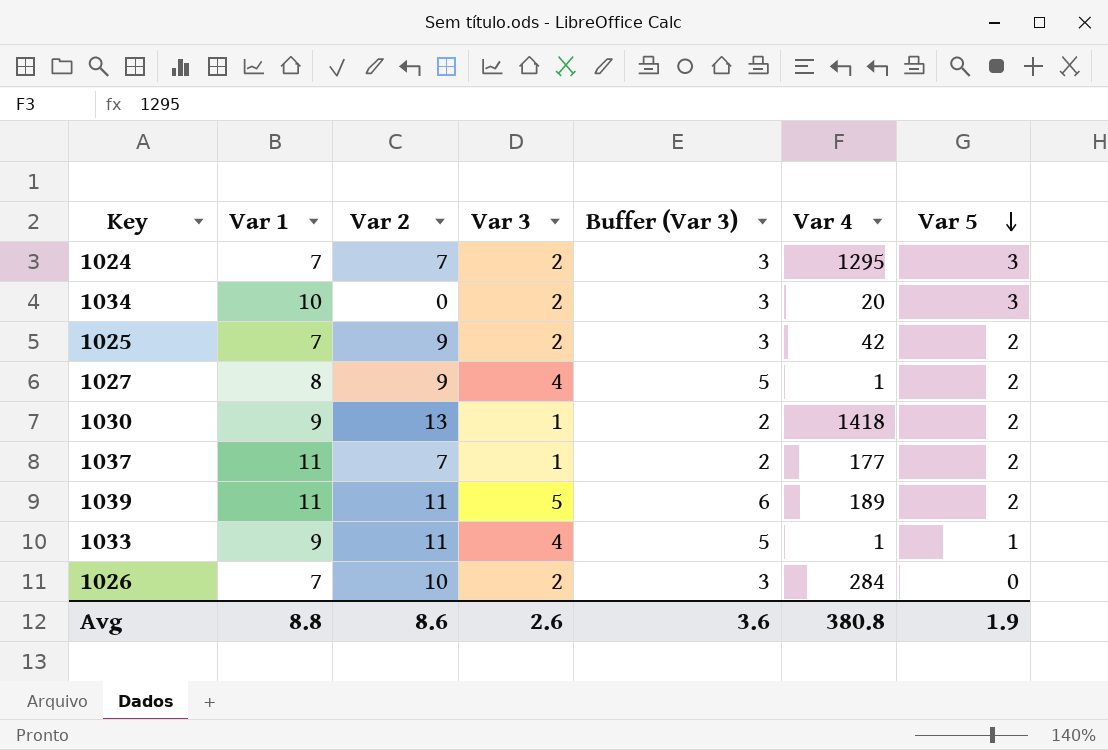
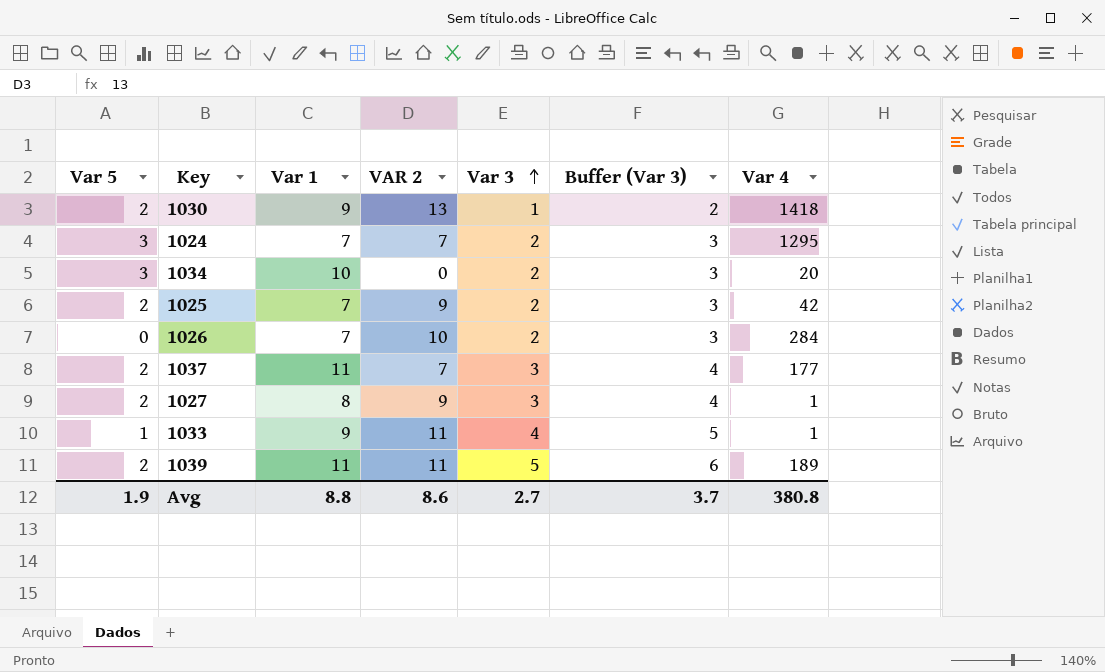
row order: Var 5 descending -> Var 3 ascending
column Var 5 | position: 7 -> 1
column name: Var 2 -> VAR 2
1037 | Var 3: 1 -> 3
1037 | Buffer (Var 3): 2 -> 4
1027 | Var 3: 4 -> 3
1027 | Buffer (Var 3): 5 -> 4
Avg | Var 3: 2.6 -> 2.7
Avg | Buffer (Var 3): 3.6 -> 3.7

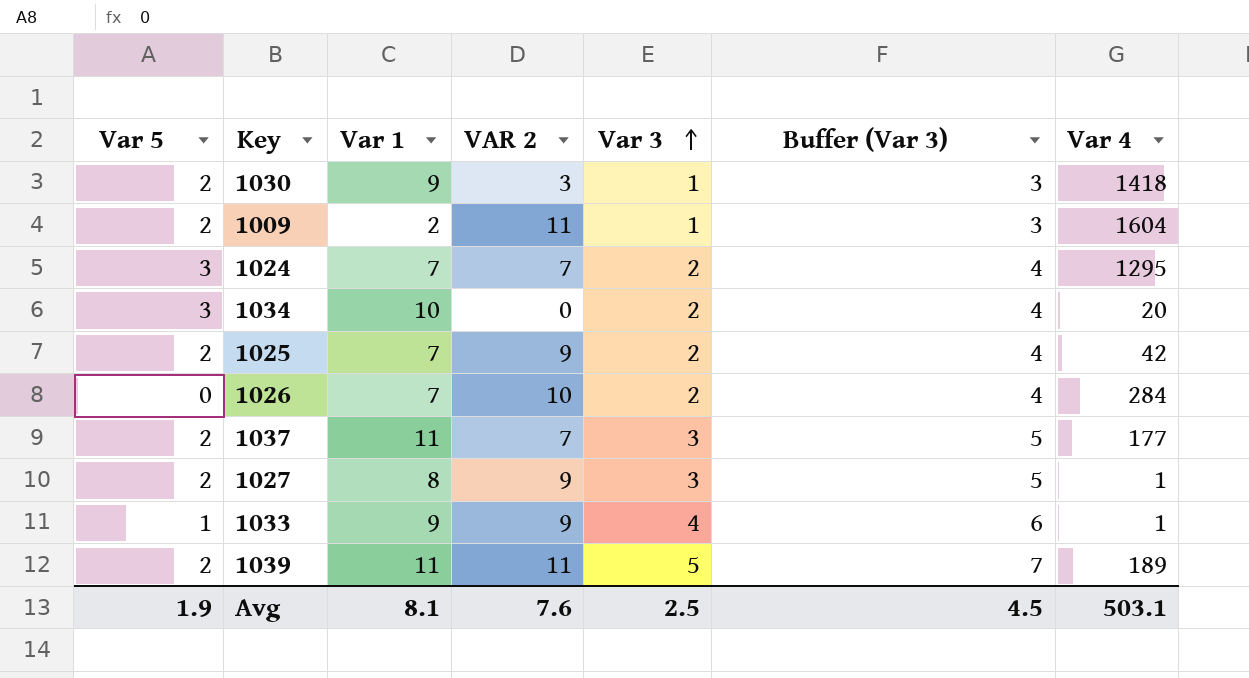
column Buffer (Var 3) | formula: [Var 3] + 1 -> [Var 3] + 2
1030 | VAR 2: 13 -> 3
row 1009: none -> 2 | 2 | 11 | 1 | 3 | 1604
1033 | VAR 2: 11 -> 9
Avg | Var 1: 8.8 -> 8.1
Avg | VAR 2: 8.6 -> 7.6
Avg | Var 3: 2.7 -> 2.5
Avg | Buffer (Var 3): 3.7 -> 4.5
Avg | Var 4: 380.8 -> 503.1

